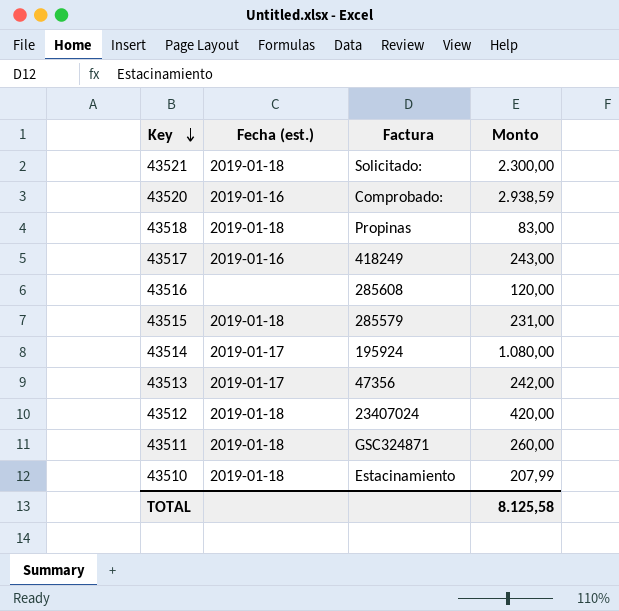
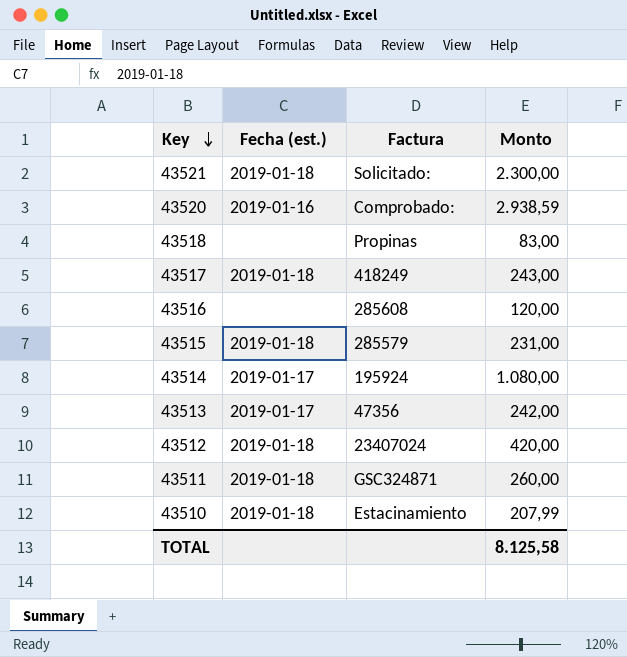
43518 | Fecha (est.): 2019-01-18 -> none
43517 | Fecha (est.): 2019-01-16 -> 2019-01-18

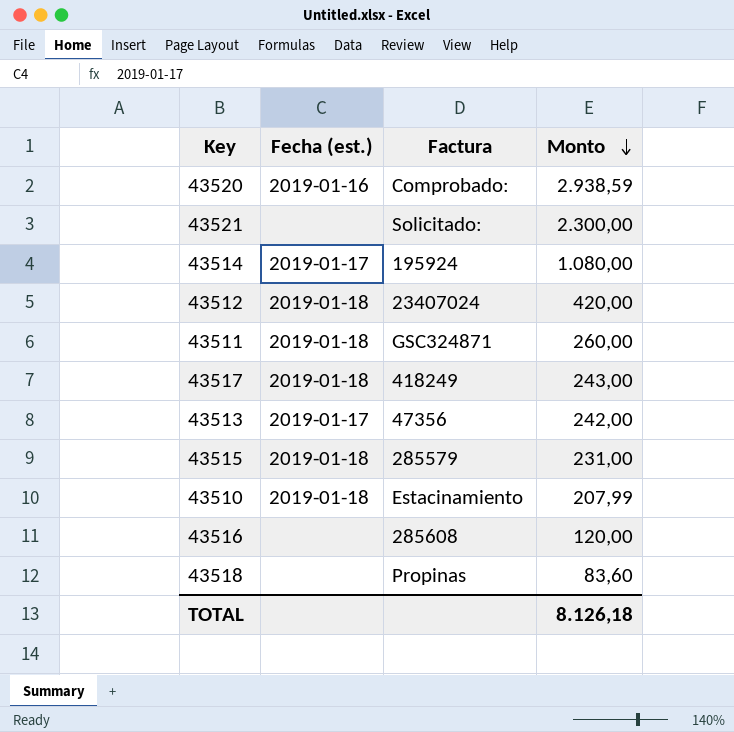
row order: Key descending -> Monto descending
43521 | Fecha (est.): 2019-01-18 -> none
43518 | Monto: 83,00 -> 83,60
TOTAL | Monto: 8.125,58 -> 8.126,18

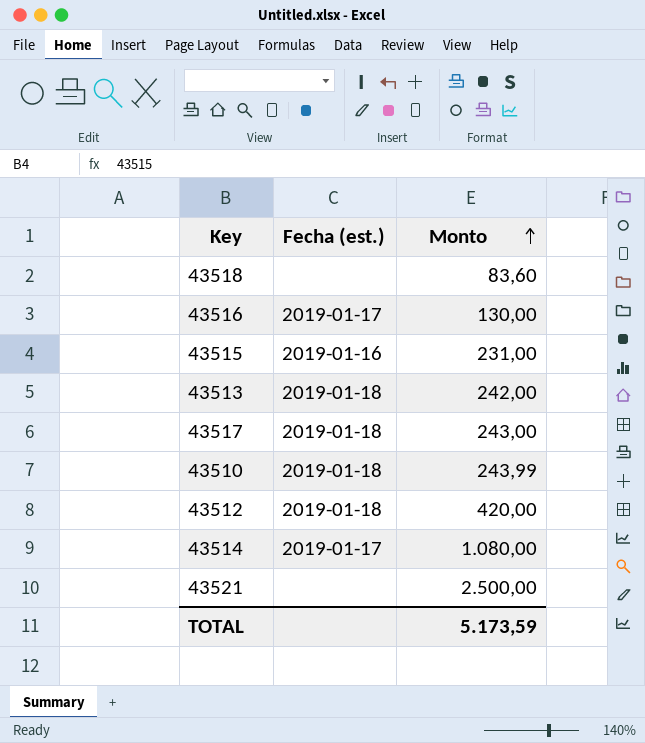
row order: Monto descending -> Monto ascending
column Factura | position: 3 -> none
row 43520: 2019-01-16 | Comprobado: | 2.938,59 -> none
row 43511: 2019-01-18 | GSC324871 | 260,00 -> none
43516 | Fecha (est.): none -> 2019-01-17
43516 | Monto: 120,00 -> 130,00
43515 | Fecha (est.): 2019-01-18 -> 2019-01-16
43513 | Fecha (est.): 2019-01-17 -> 2019-01-18
43510 | Monto: 207,99 -> 243,99
43521 | Monto: 2.300,00 -> 2.500,00
TOTAL | Monto: 8.126,18 -> 5.173,59

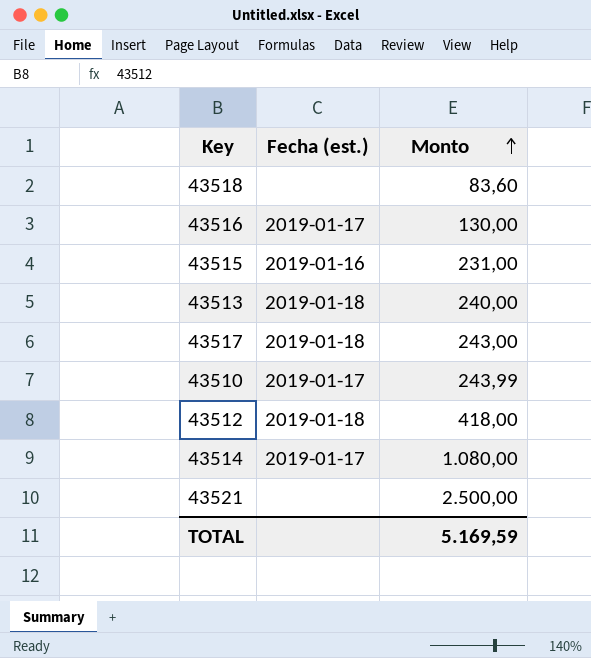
43513 | Monto: 242,00 -> 240,00
43510 | Fecha (est.): 2019-01-18 -> 2019-01-17
43512 | Monto: 420,00 -> 418,00
TOTAL | Monto: 5.173,59 -> 5.169,59

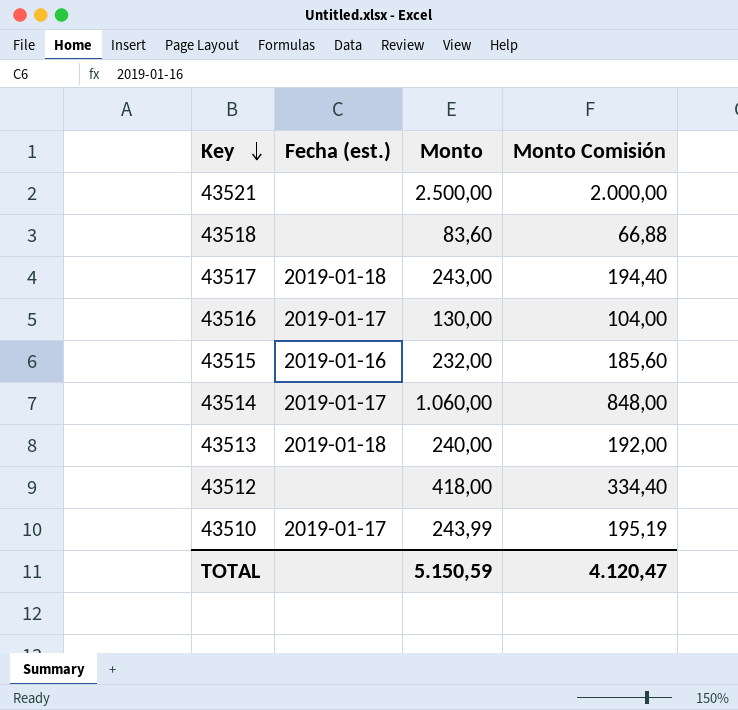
row order: Monto ascending -> Key descending
column Monto Comisión | formula: none -> [Monto] * 0,8
43515 | Monto: 231,00 -> 232,00
43514 | Monto: 1.080,00 -> 1.060,00
43512 | Fecha (est.): 2019-01-18 -> none
TOTAL | Monto: 5.169,59 -> 5.150,59

